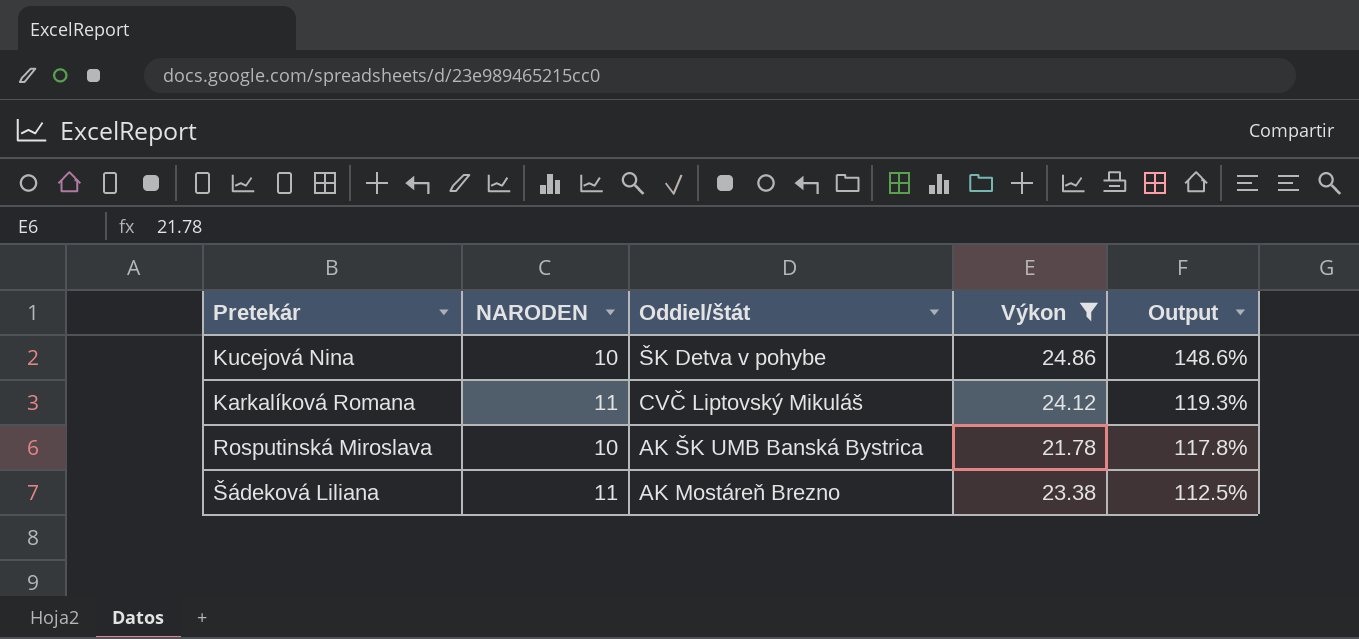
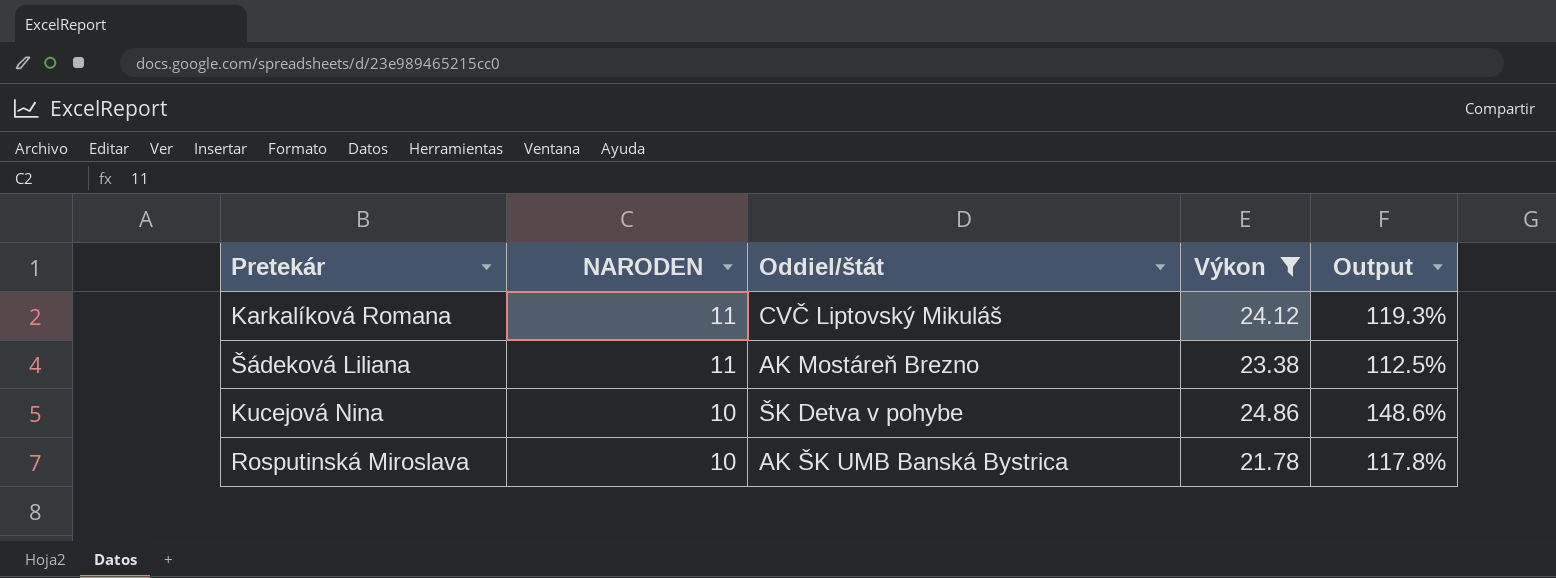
row order: Oddiel/štát descending -> NARODEN descending

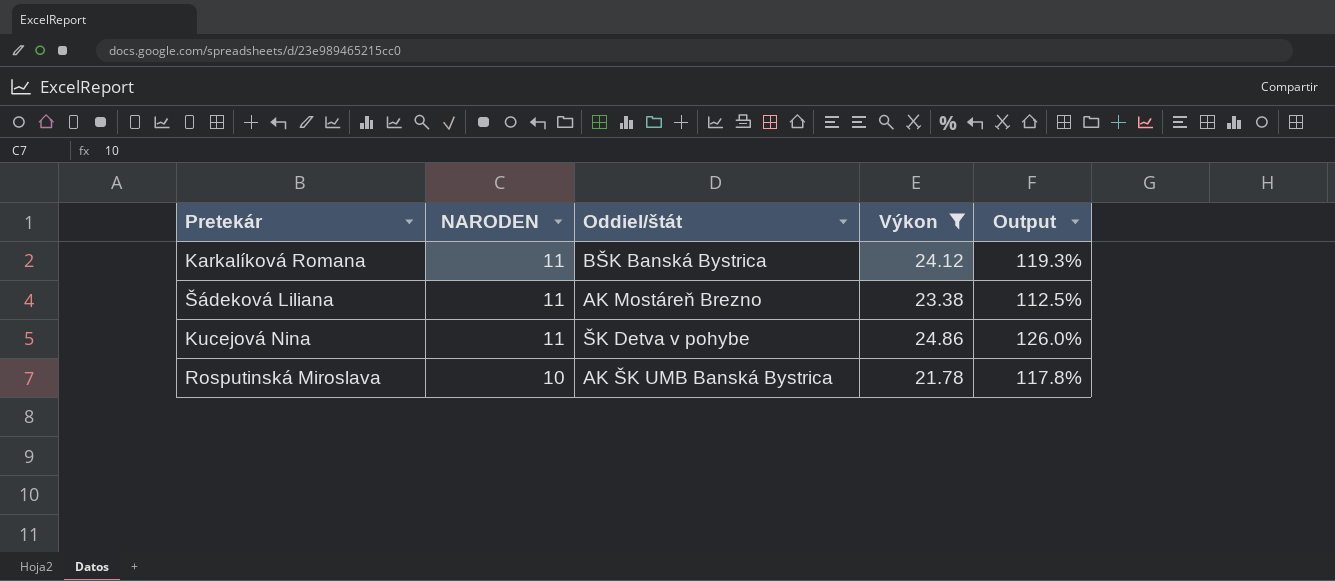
Karkalíková Romana | Oddiel/štát: CVČ Liptovský Mikuláš -> BŠK Banská Bystrica
Kucejová Nina | NARODEN: 10 -> 11
Kucejová Nina | Output: 148.6% -> 126.0%

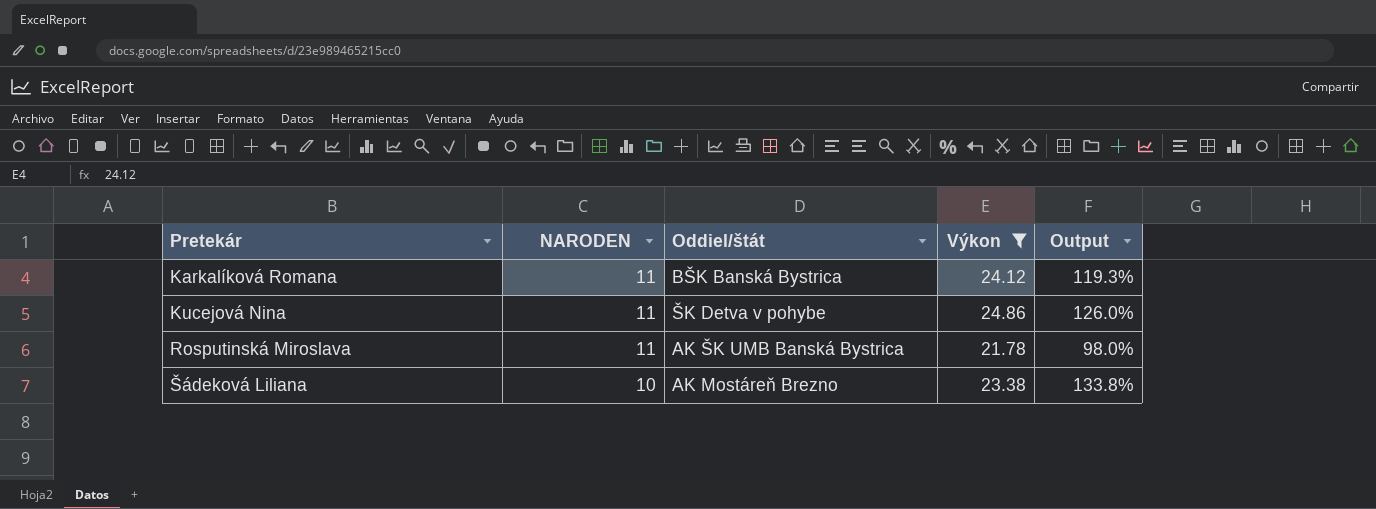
row order: NARODEN descending -> Pretekár ascending
Rosputinská Miroslava | NARODEN: 10 -> 11
Rosputinská Miroslava | Output: 117.8% -> 98.0%
Šádeková Liliana | NARODEN: 11 -> 10
Šádeková Liliana | Output: 112.5% -> 133.8%

